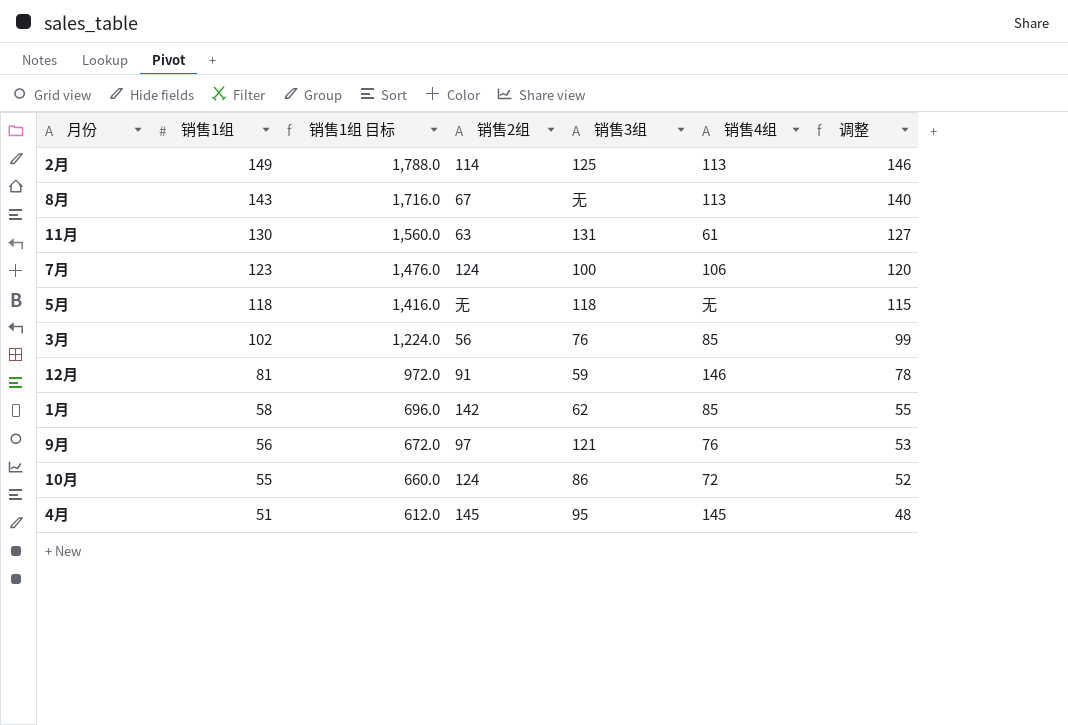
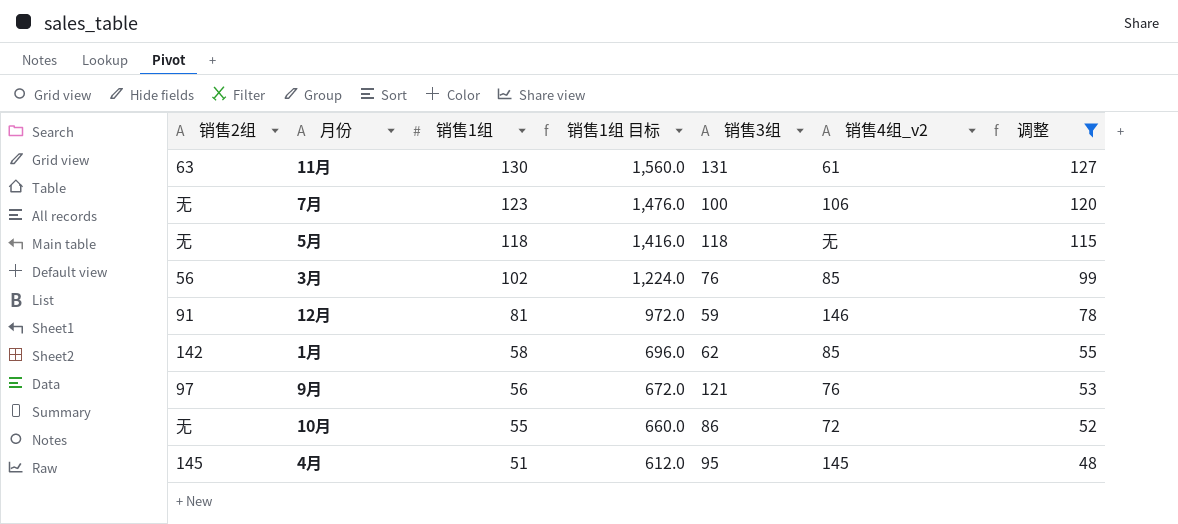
filter: none -> 调整 <= 127
column 销售2组 | position: 4 -> 1
column name: 销售4组 -> 销售4组_v2
7月 | 销售2组: 124 -> 无
10月 | 销售2组: 124 -> 无

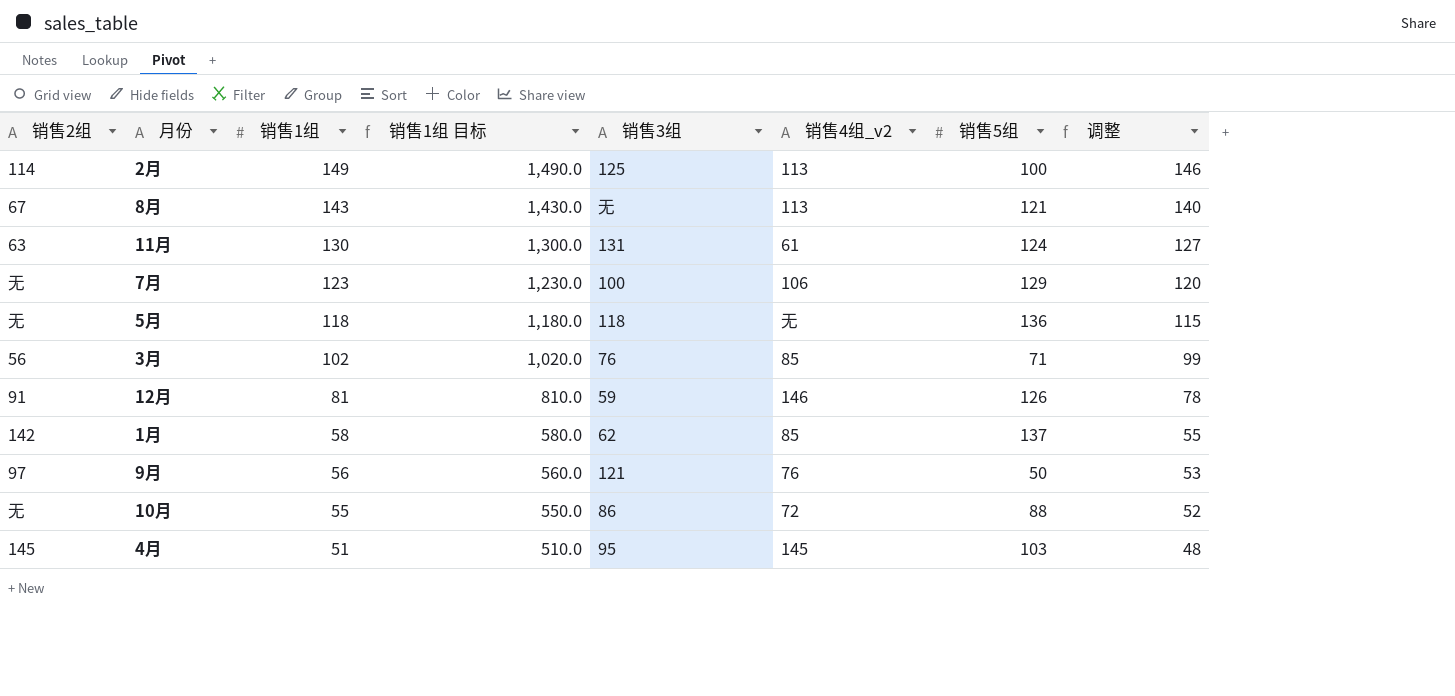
filter: 调整 <= 127 -> none
column 销售1组 目标 | formula: [销售1组] * 12 -> [销售1组] * 10
column 销售5组 | position: none -> 7

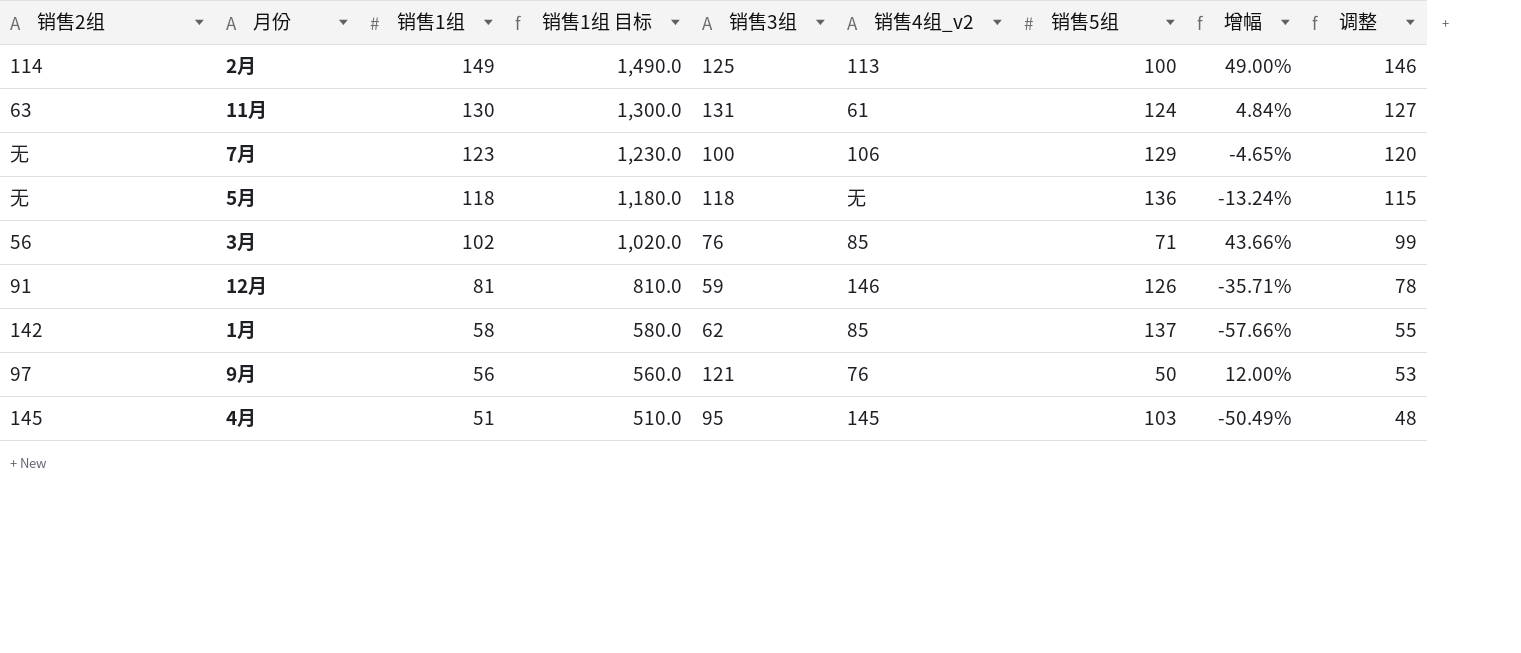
column 增幅 | formula: none -> ([销售1组] - [销售5组]) / [销售5组]
row 8月: 67 | 143 | 1,430.0 | 无 | 113 | 121 | 140 -> none
row 10月: 无 | 55 | 550.0 | 86 | 72 | 88 | 52 -> none

